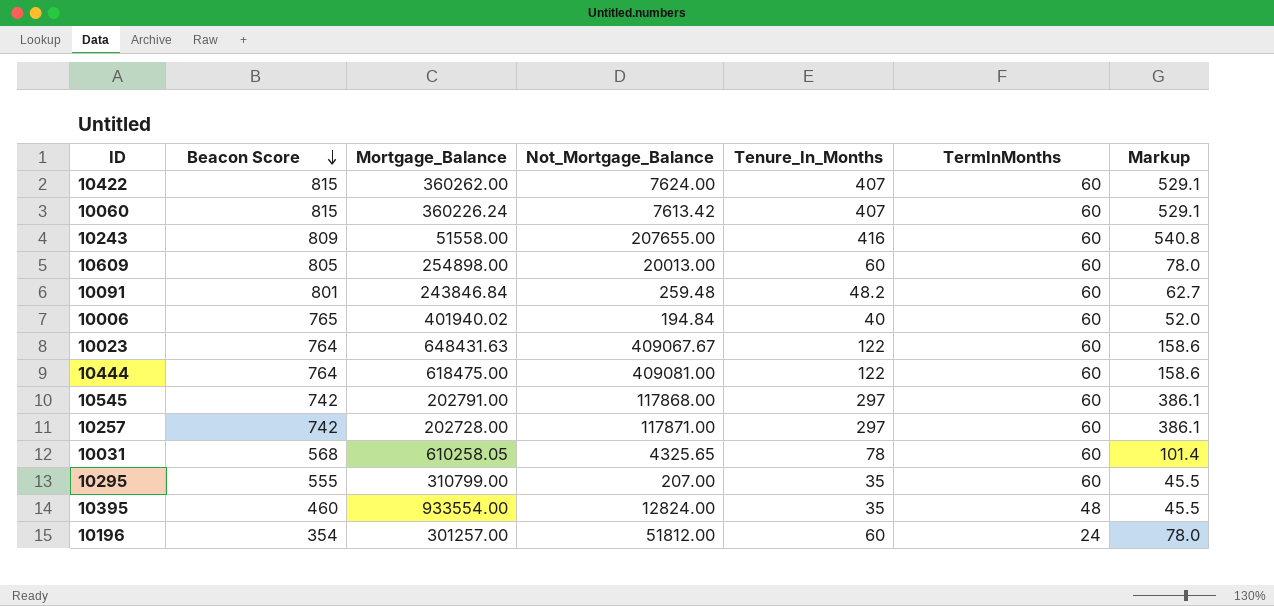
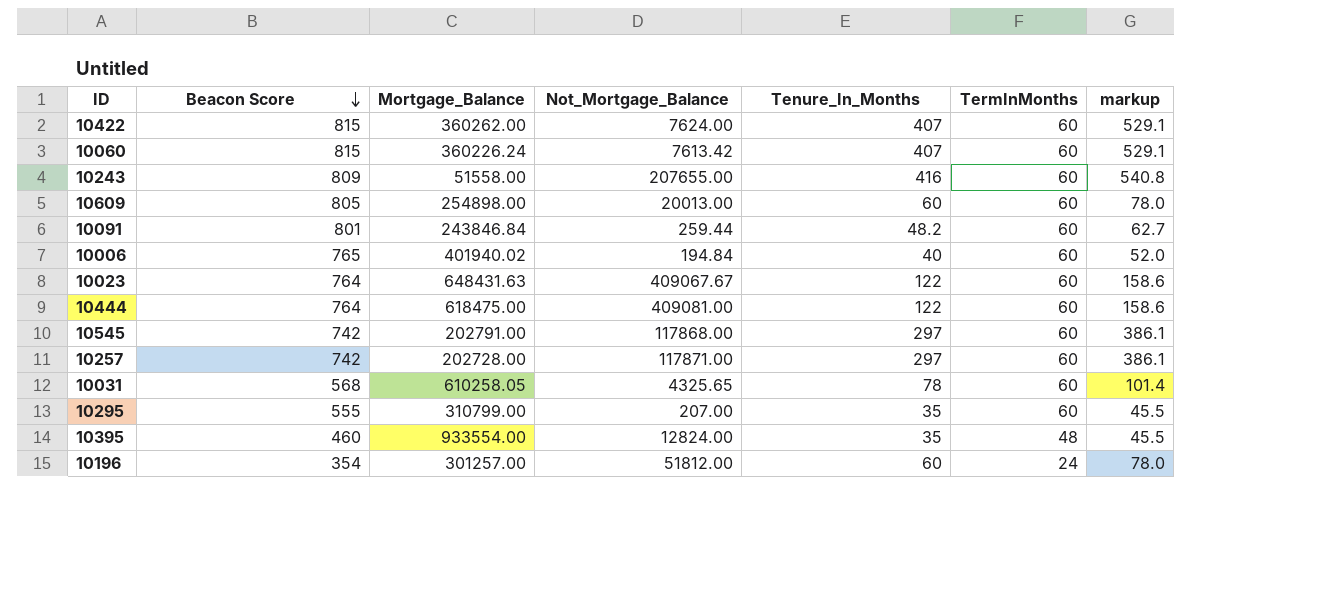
column name: Markup -> markup
10091 | Not_Mortgage_Balance: 259.48 -> 259.44

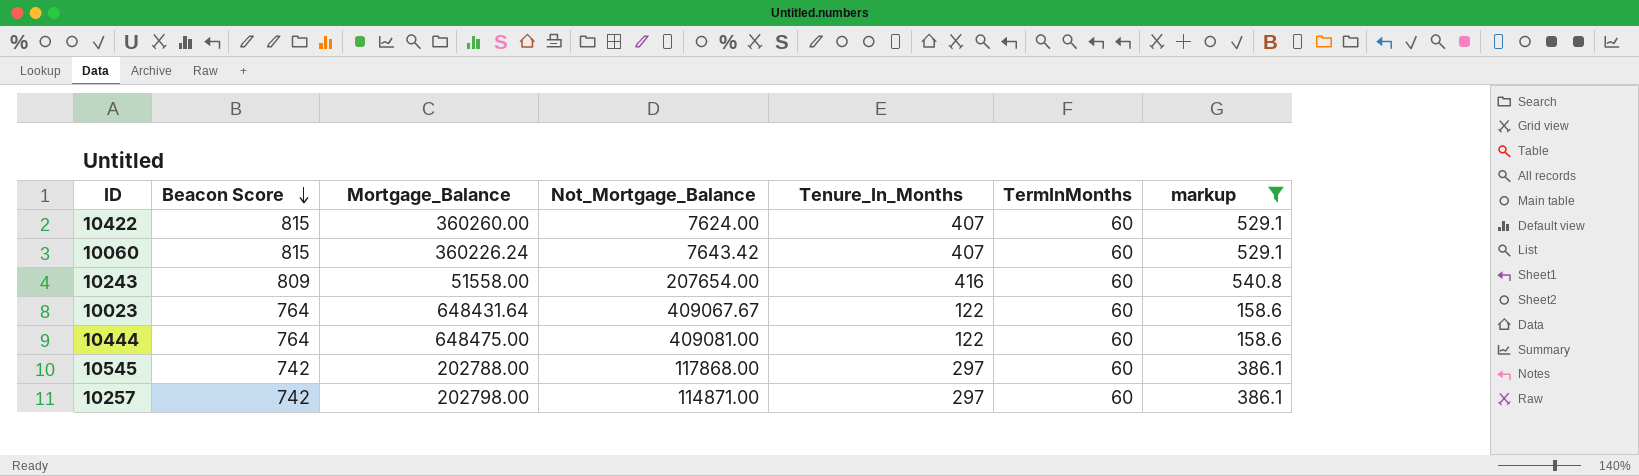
filter: none -> markup >= 158.6
10422 | Mortgage_Balance: 360262.00 -> 360260.00
10060 | Not_Mortgage_Balance: 7613.42 -> 7643.42
10243 | Not_Mortgage_Balance: 207655.00 -> 207654.00
10023 | Mortgage_Balance: 648431.63 -> 648431.64
10444 | Mortgage_Balance: 618475.00 -> 648475.00
10545 | Mortgage_Balance: 202791.00 -> 202788.00
10257 | Mortgage_Balance: 202728.00 -> 202798.00
10257 | Not_Mortgage_Balance: 117871.00 -> 114871.00

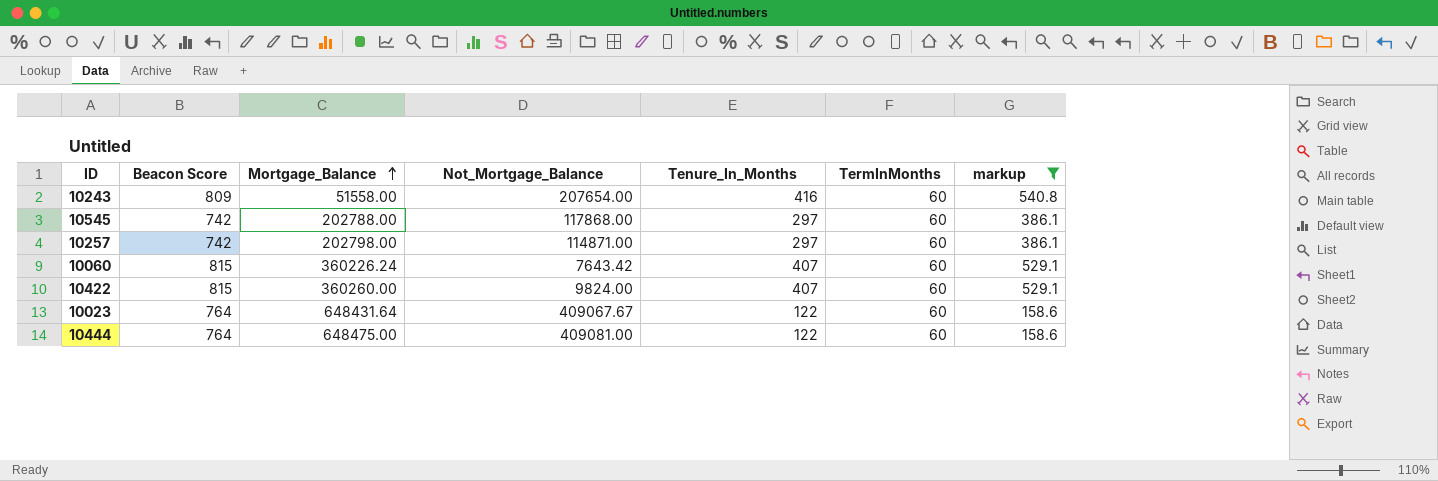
row order: Beacon Score descending -> Mortgage_Balance ascending
10422 | Not_Mortgage_Balance: 7624.00 -> 9824.00

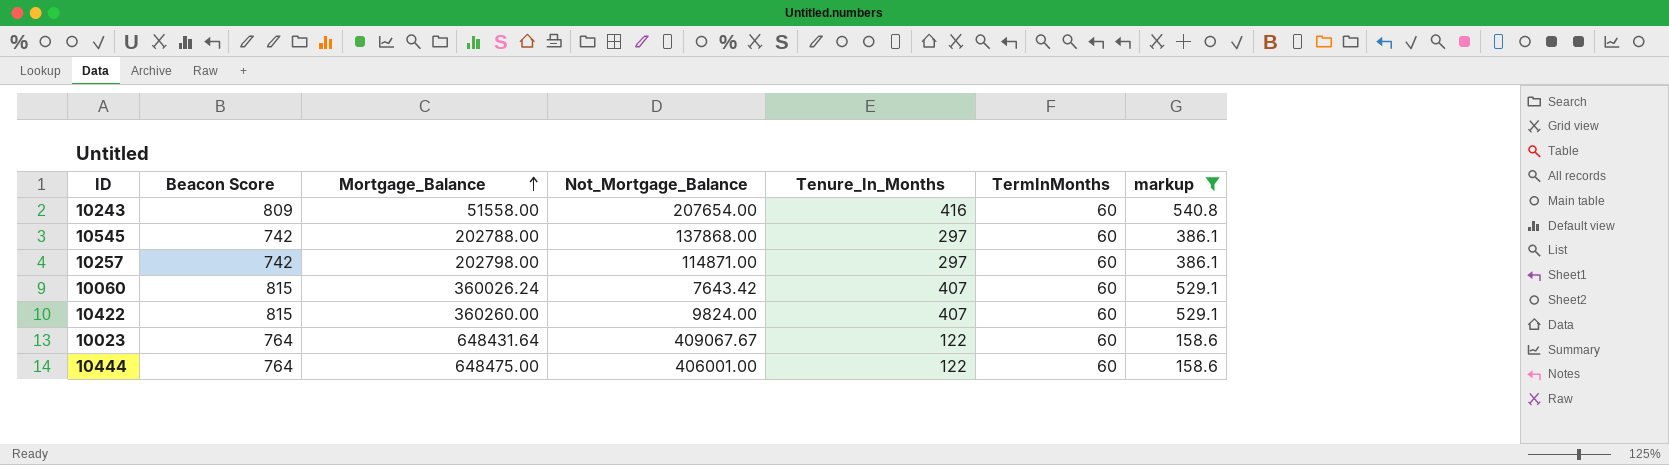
10545 | Not_Mortgage_Balance: 117868.00 -> 137868.00
10060 | Mortgage_Balance: 360226.24 -> 360026.24
10444 | Not_Mortgage_Balance: 409081.00 -> 406001.00

